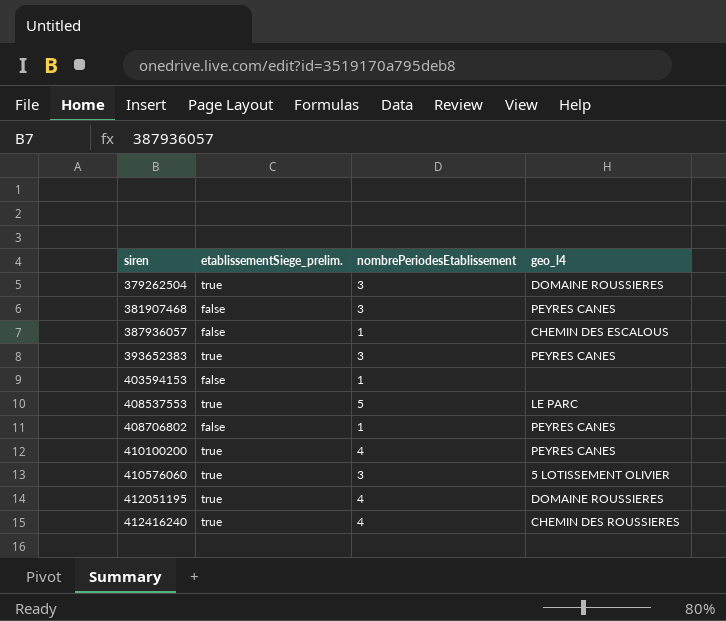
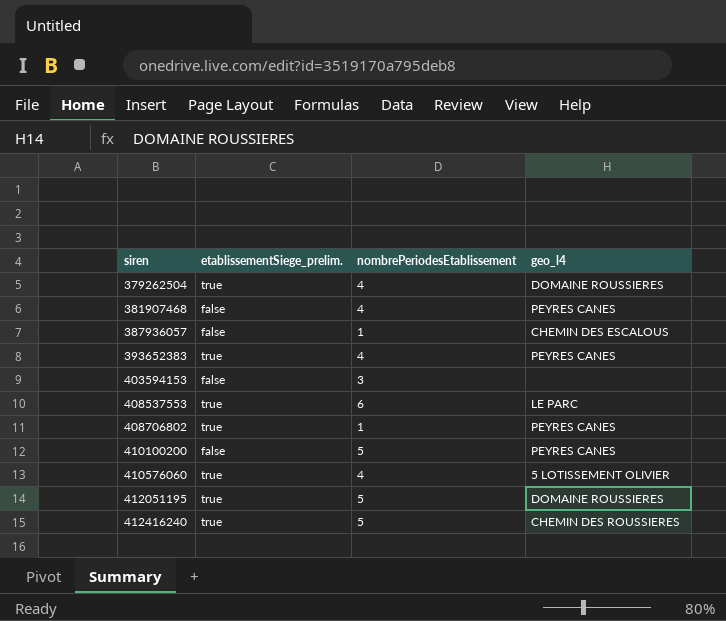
379262504 | nombrePeriodesEtablissement: 3 -> 4
381907468 | nombrePeriodesEtablissement: 3 -> 4
393652383 | nombrePeriodesEtablissement: 3 -> 4
403594153 | nombrePeriodesEtablissement: 1 -> 3
408537553 | nombrePeriodesEtablissement: 5 -> 6
408706802 | etablissementSiege_prelim.: false -> true
410100200 | etablissementSiege_prelim.: true -> false
410100200 | nombrePeriodesEtablissement: 4 -> 5
410576060 | nombrePeriodesEtablissement: 3 -> 4
412051195 | nombrePeriodesEtablissement: 4 -> 5
412416240 | nombrePeriodesEtablissement: 4 -> 5

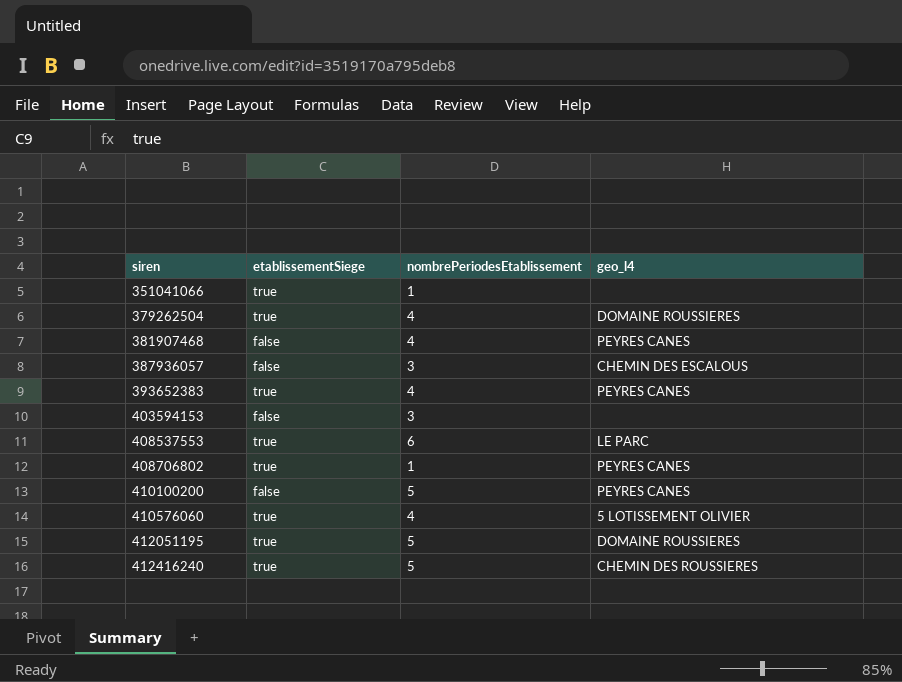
column name: etablissementSiege_prelim. -> etablissementSiege
row 351041066: none -> true | 1 | none
387936057 | nombrePeriodesEtablissement: 1 -> 3

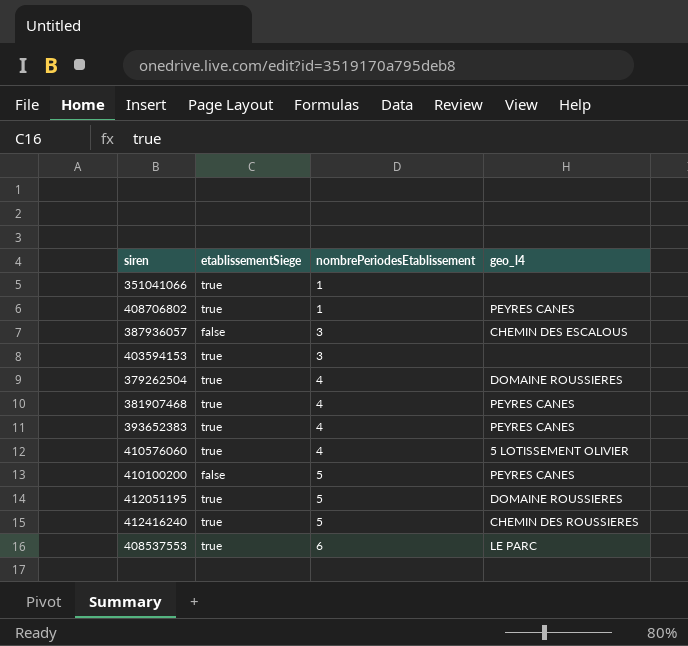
row order: siren ascending -> nombrePeriodesEtablissement ascending
403594153 | etablissementSiege: false -> true
381907468 | etablissementSiege: false -> true

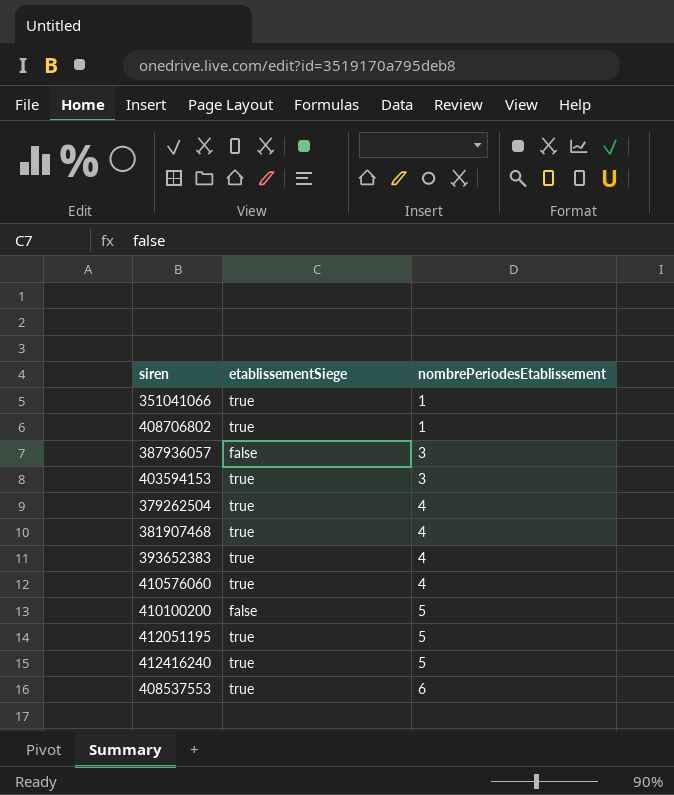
column geo_l4 | position: 4 -> none

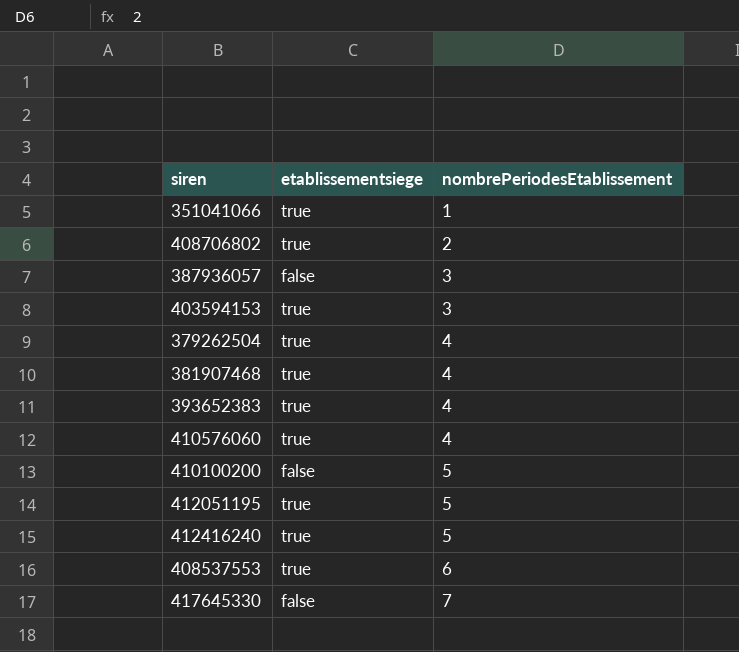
column name: etablissementSiege -> etablissementsiege
408706802 | nombrePeriodesEtablissement: 1 -> 2
row 417645330: none -> false | 7

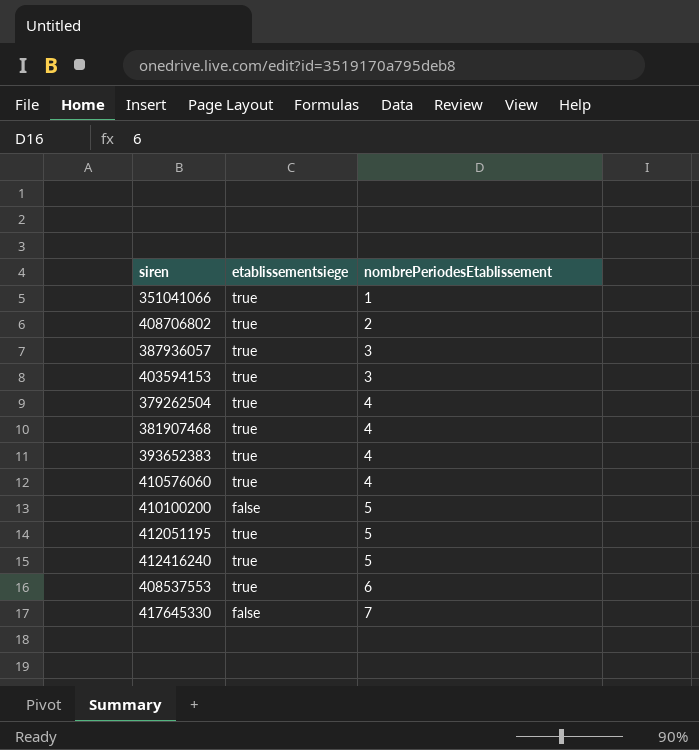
387936057 | etablissementsiege: false -> true

